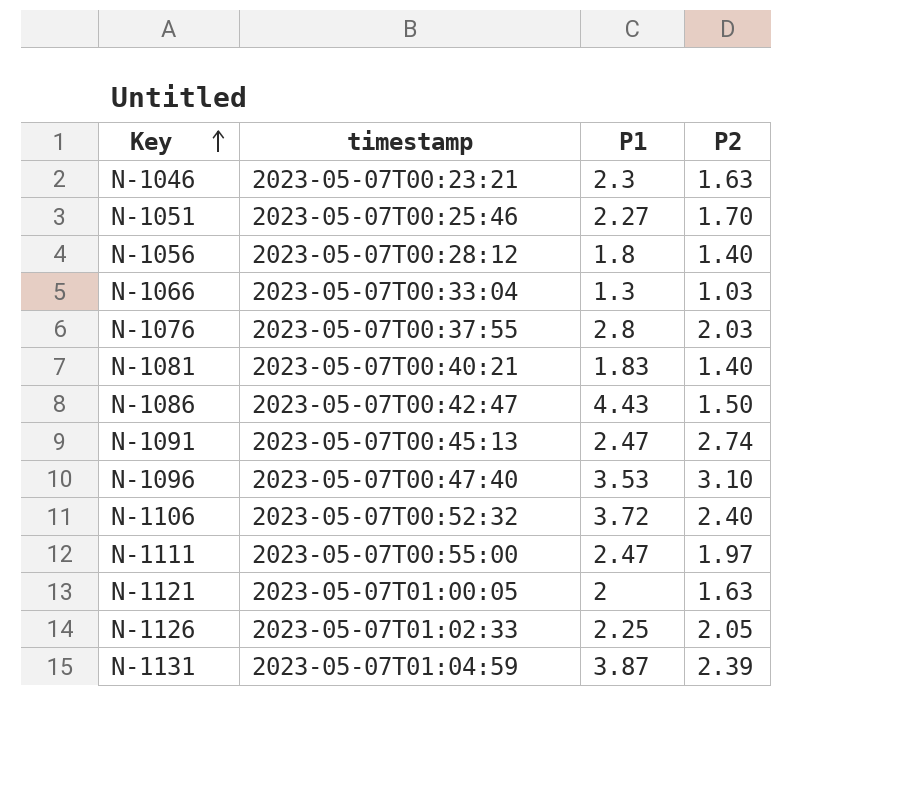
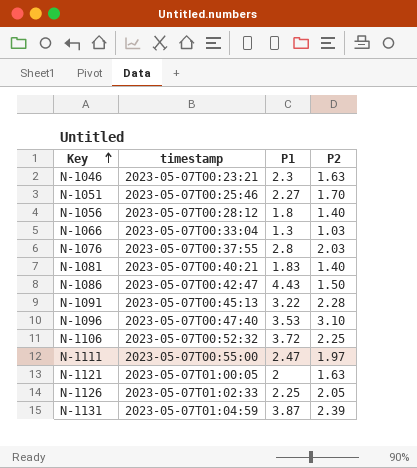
N-1091 | P1: 2.47 -> 3.22
N-1091 | P2: 2.74 -> 2.28
N-1106 | P2: 2.40 -> 2.25

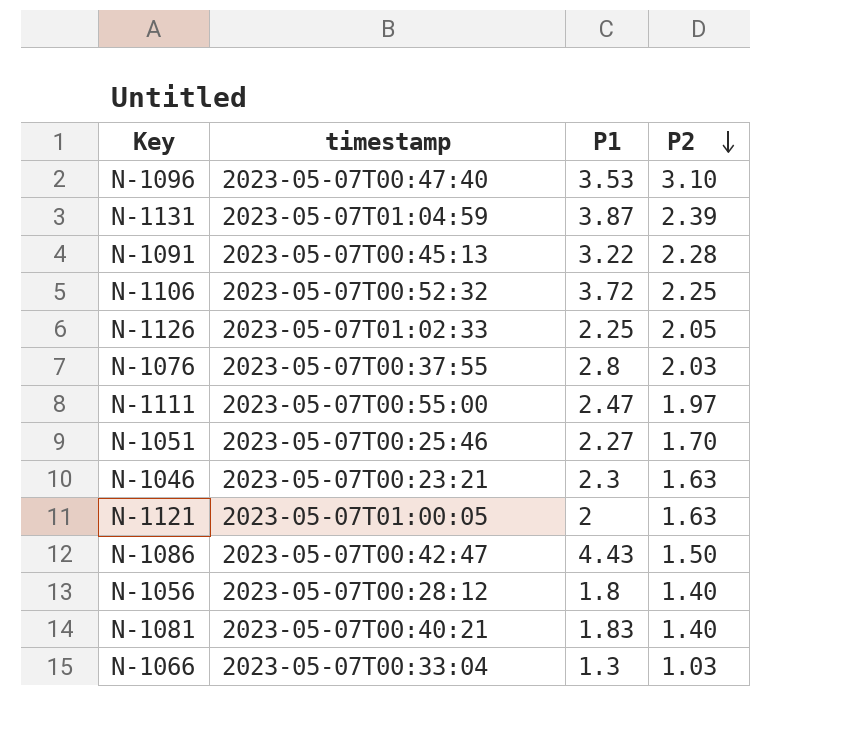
row order: Key ascending -> P2 descending

